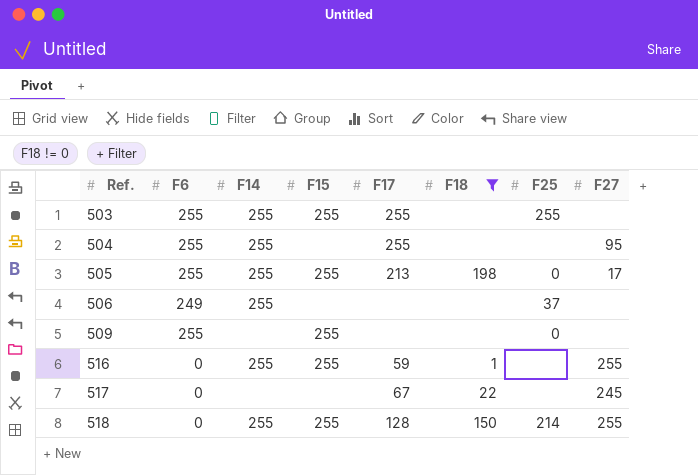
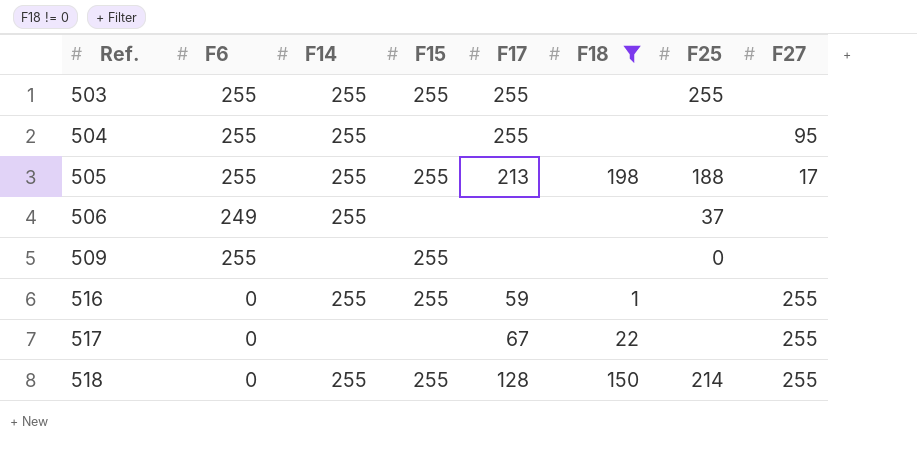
505 | F25: 0 -> 188
517 | F27: 245 -> 255

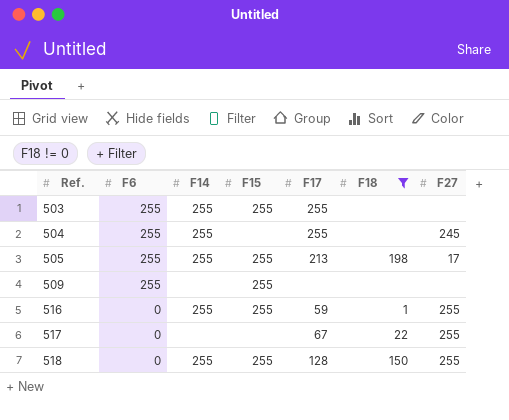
column F25 | position: 7 -> none
row 506: 249 | 255 | none | none | none | 37 | none -> none
504 | F27: 95 -> 245

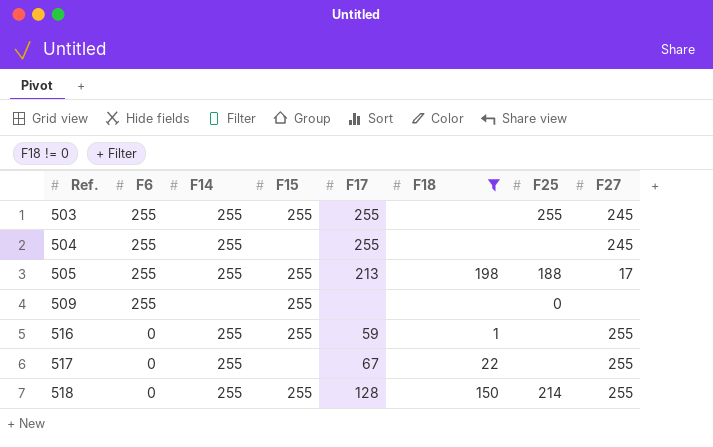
column F25 | position: none -> 7
503 | F27: none -> 245
517 | F14: none -> 255

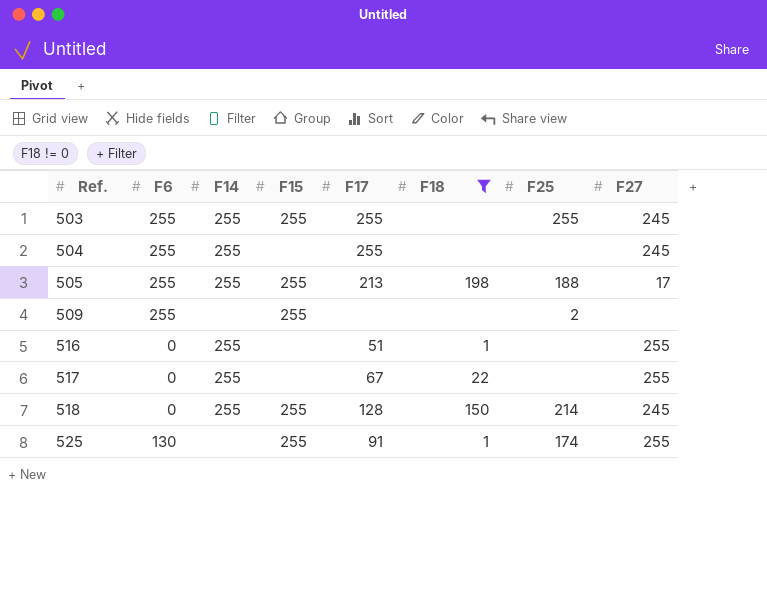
509 | F25: 0 -> 2
516 | F15: 255 -> none
516 | F17: 59 -> 51
518 | F27: 255 -> 245
row 525: none -> 130 | none | 255 | 91 | 1 | 174 | 255

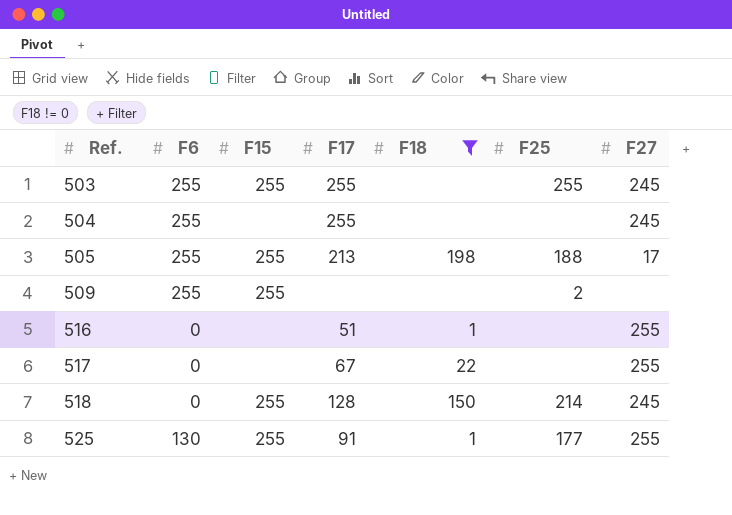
column F14 | position: 3 -> none
525 | F25: 174 -> 177

